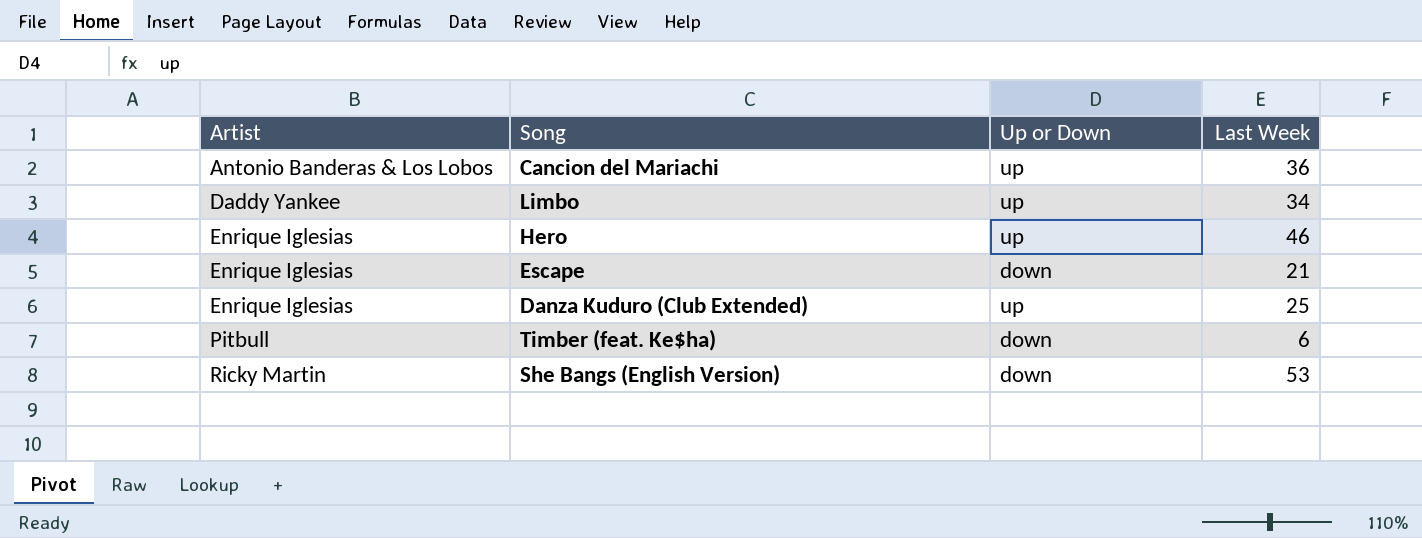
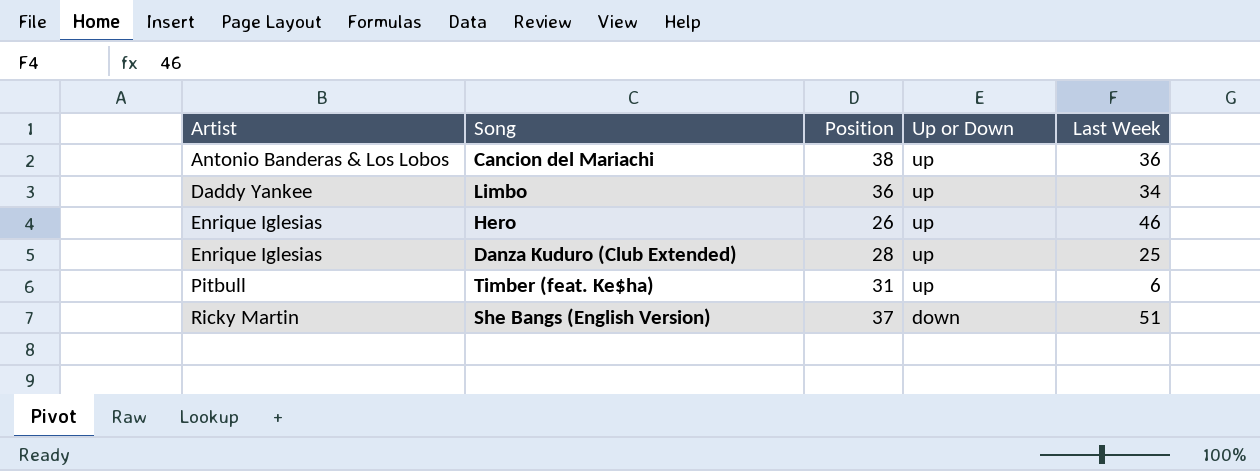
column Position | position: none -> 3
row Escape: Enrique Iglesias | down | 21 -> none
Timber (feat. Ke$ha) | Up or Down: down -> up
She Bangs (English Version) | Last Week: 53 -> 51

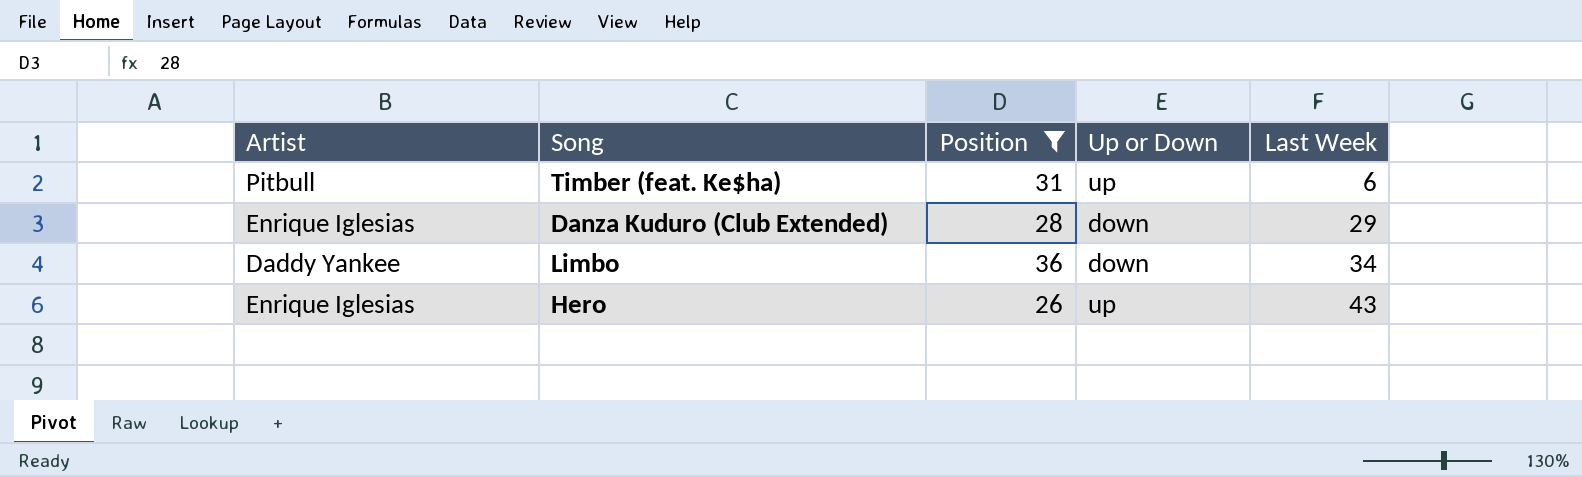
filter: none -> Position <= 36
row order: Artist ascending -> Last Week ascending
Danza Kuduro (Club Extended) | Up or Down: up -> down
Danza Kuduro (Club Extended) | Last Week: 25 -> 29
Limbo | Up or Down: up -> down
Hero | Last Week: 46 -> 43

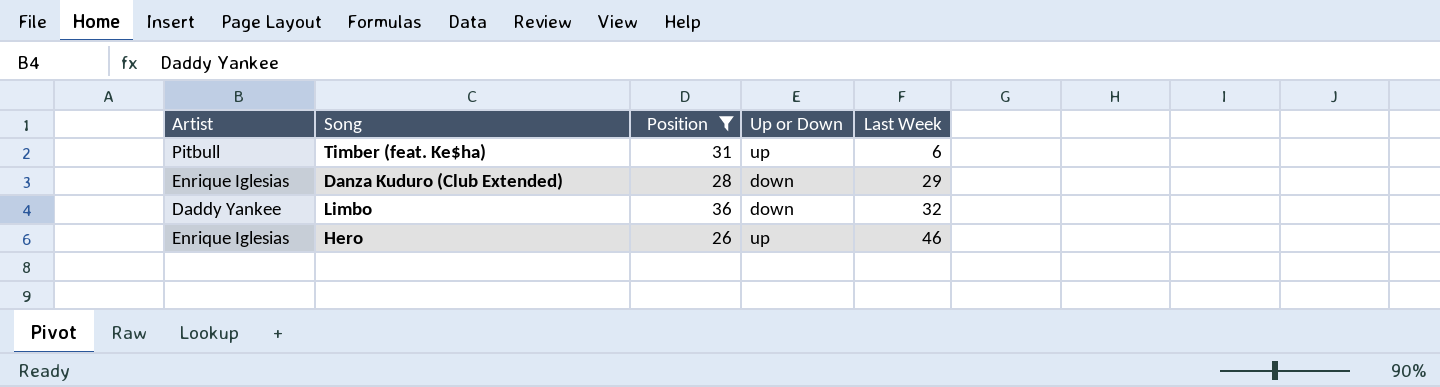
Limbo | Last Week: 34 -> 32
Hero | Last Week: 43 -> 46

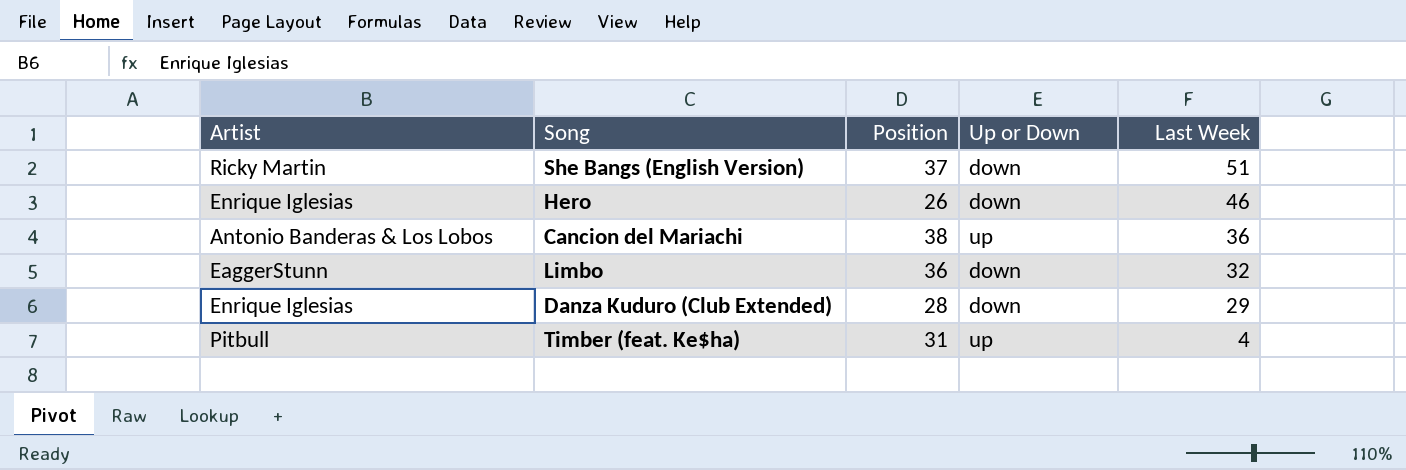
filter: Position <= 36 -> none
row order: Last Week ascending -> Last Week descending
Hero | Up or Down: up -> down
Limbo | Artist: Daddy Yankee -> EaggerStunn
Timber (feat. Ke$ha) | Last Week: 6 -> 4

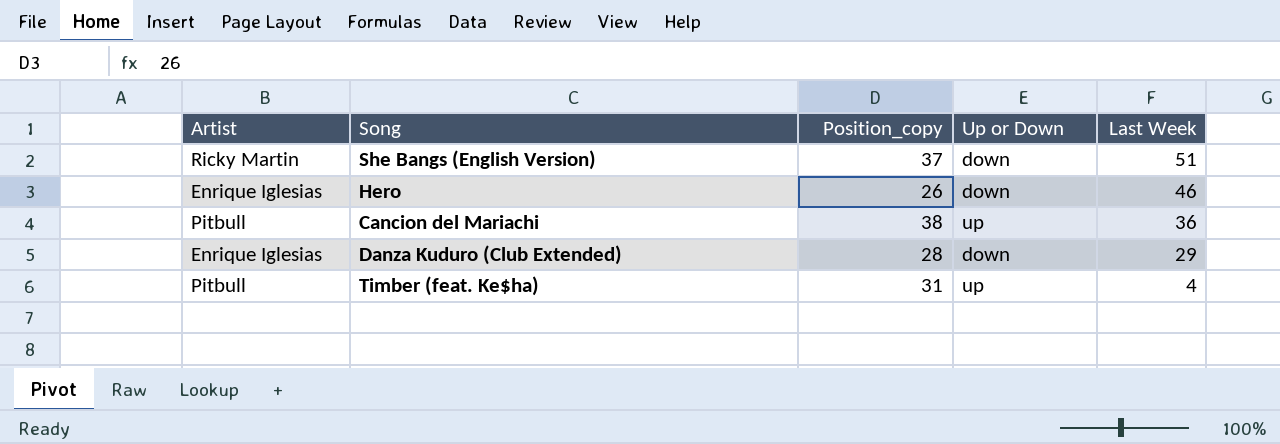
column name: Position -> Position_copy
row Limbo: EaggerStunn | 36 | down | 32 -> none
Cancion del Mariachi | Artist: Antonio Banderas & Los Lobos -> Pitbull

